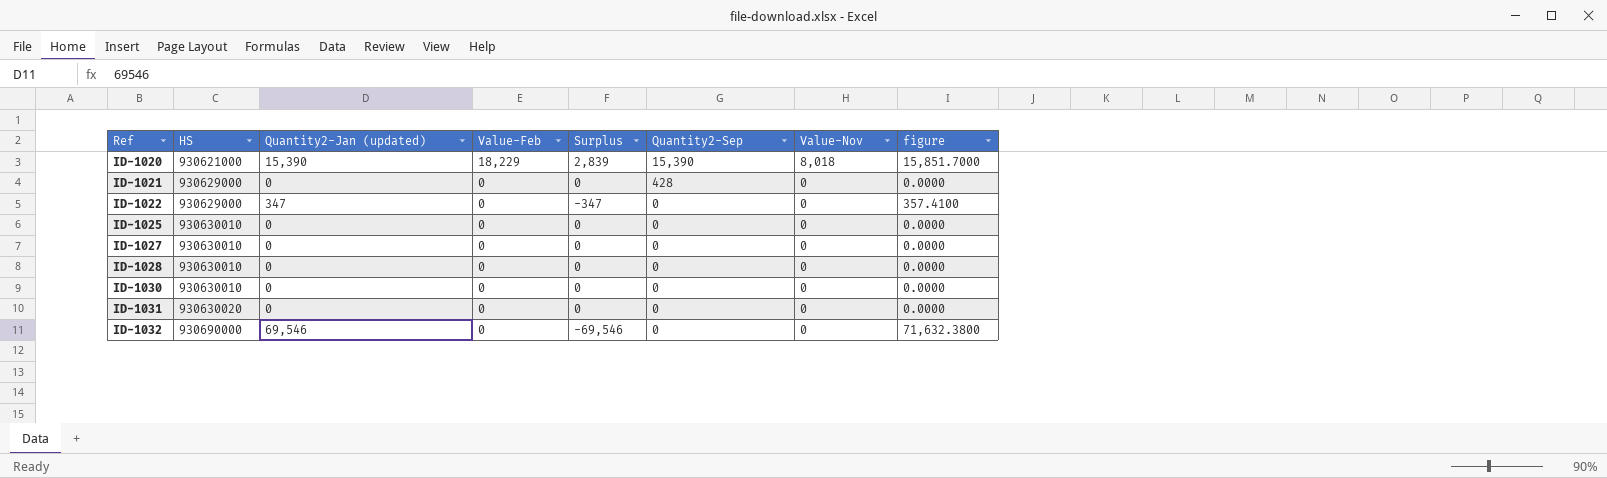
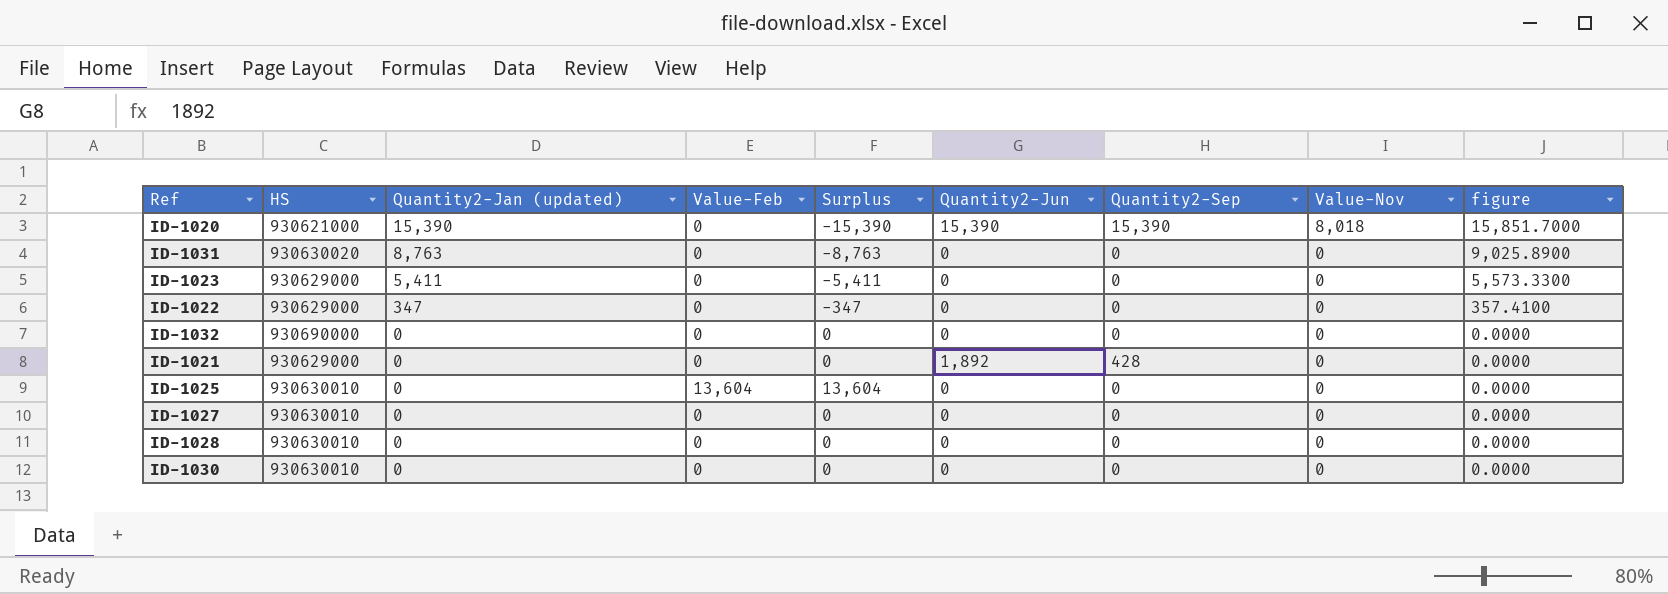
row order: Ref ascending -> Quantity2-Jan (updated) descending
column Quantity2-Jun | position: none -> 6
ID-1020 | Value-Feb: 18,229 -> 0
ID-1020 | Surplus: 2,839 -> -15,390
ID-1031 | Quantity2-Jan (updated): 0 -> 8,763
ID-1031 | Surplus: 0 -> -8,763
ID-1031 | figure: 0.0000 -> 9,025.8900
row ID-1023: none -> 930629000 | 5,411 | 0 | -5,411 | 0 | 0 | 0 | 5,573.3300
ID-1032 | Quantity2-Jan (updated): 69,546 -> 0
ID-1032 | Surplus: -69,546 -> 0
ID-1032 | figure: 71,632.3800 -> 0.0000
ID-1025 | Value-Feb: 0 -> 13,604
ID-1025 | Surplus: 0 -> 13,604

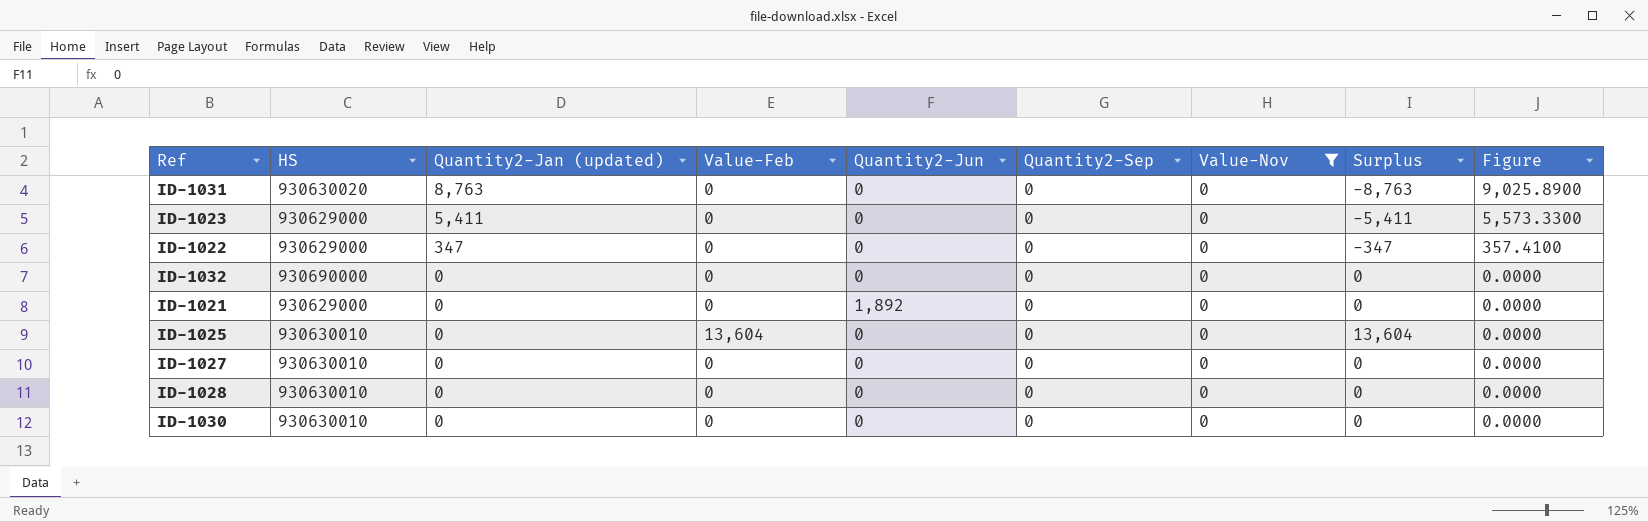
filter: none -> Value-Nov = 0
column Surplus | position: 5 -> 8
column name: figure -> Figure
ID-1021 | Quantity2-Sep: 428 -> 0

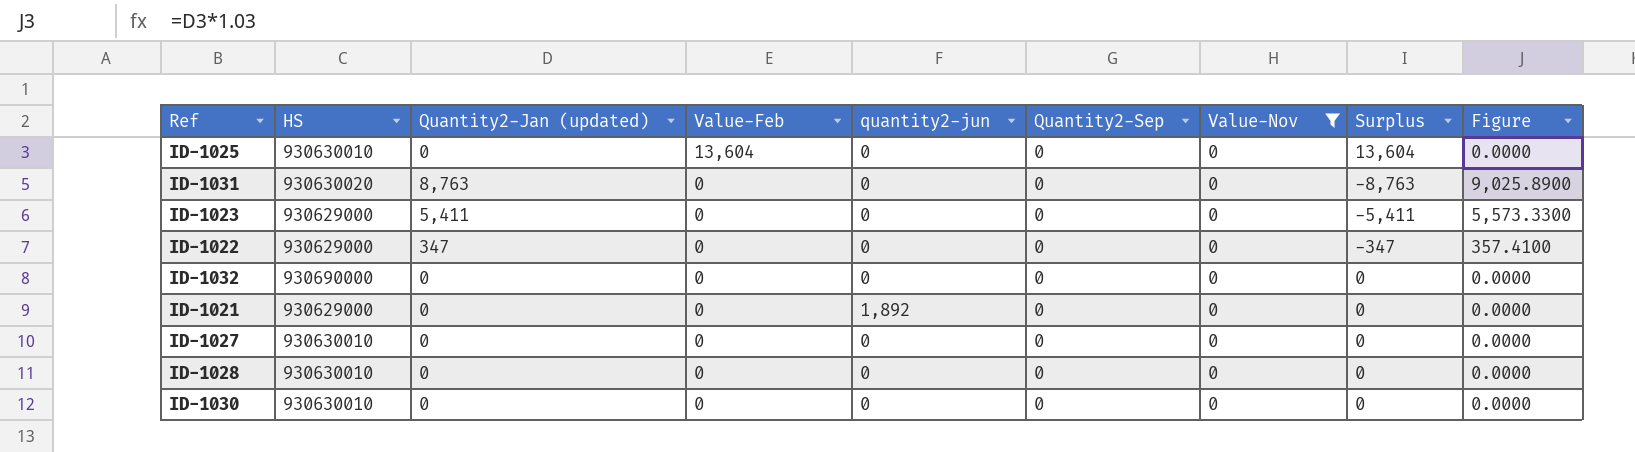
row order: Quantity2-Jan (updated) descending -> Value-Feb descending
column name: Quantity2-Jun -> quantity2-jun

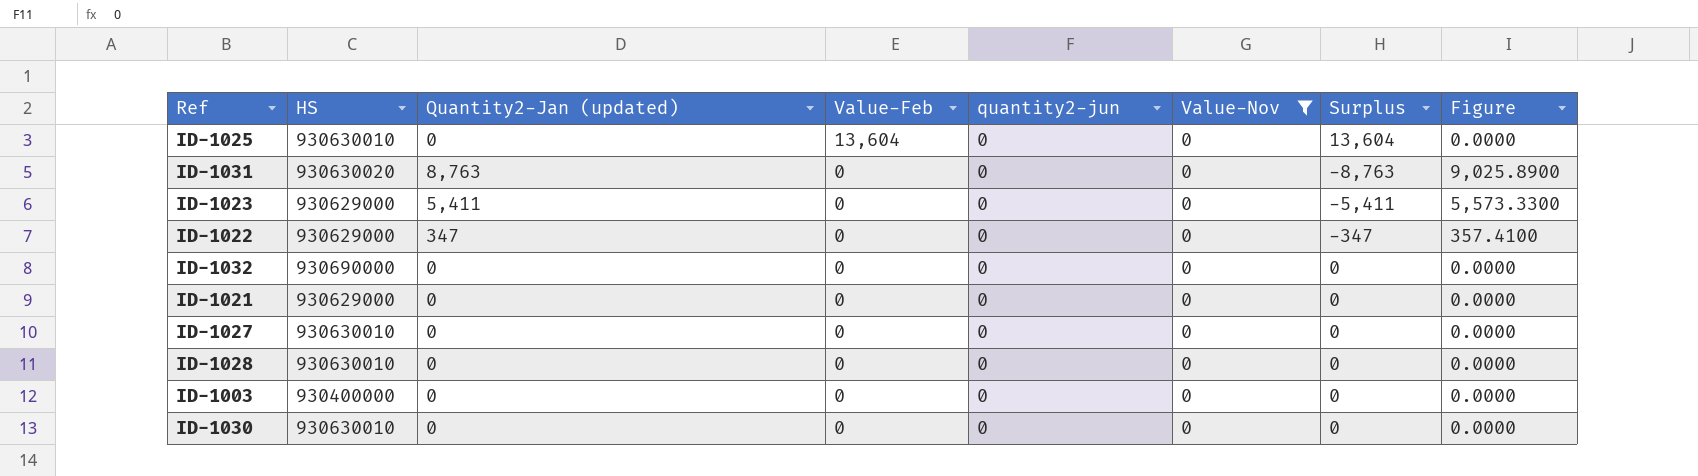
column Quantity2-Sep | position: 6 -> none
ID-1021 | quantity2-jun: 1,892 -> 0
row ID-1003: none -> 930400000 | 0 | 0 | 0 | 0 | 0 | 0.0000

